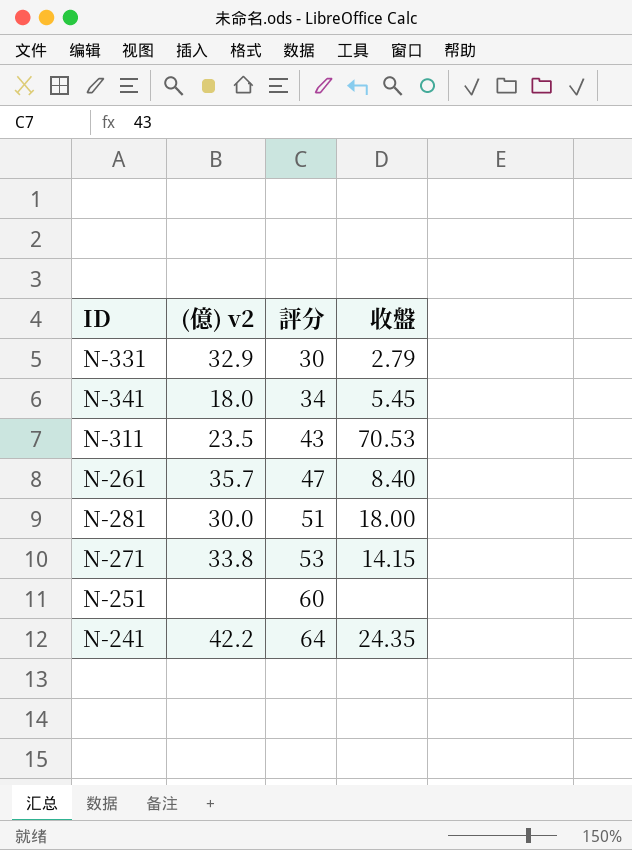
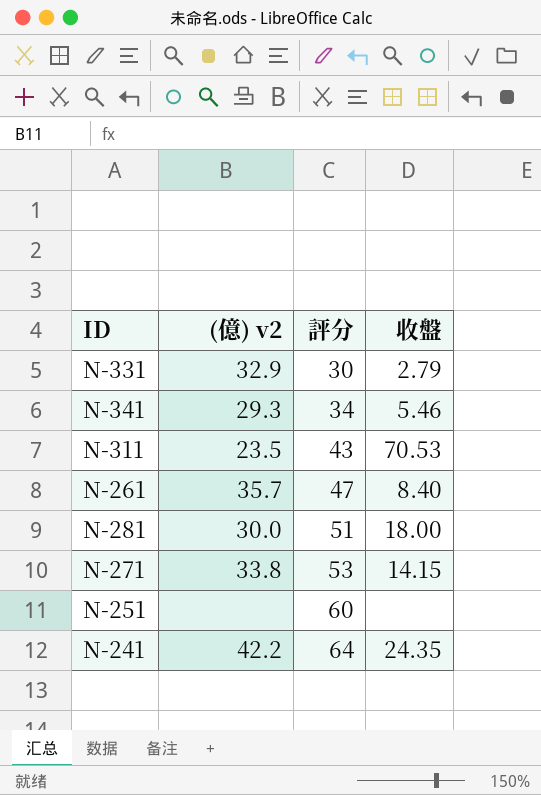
N-341 | (億) v2: 18.0 -> 29.3
N-341 | 收盤: 5.45 -> 5.46

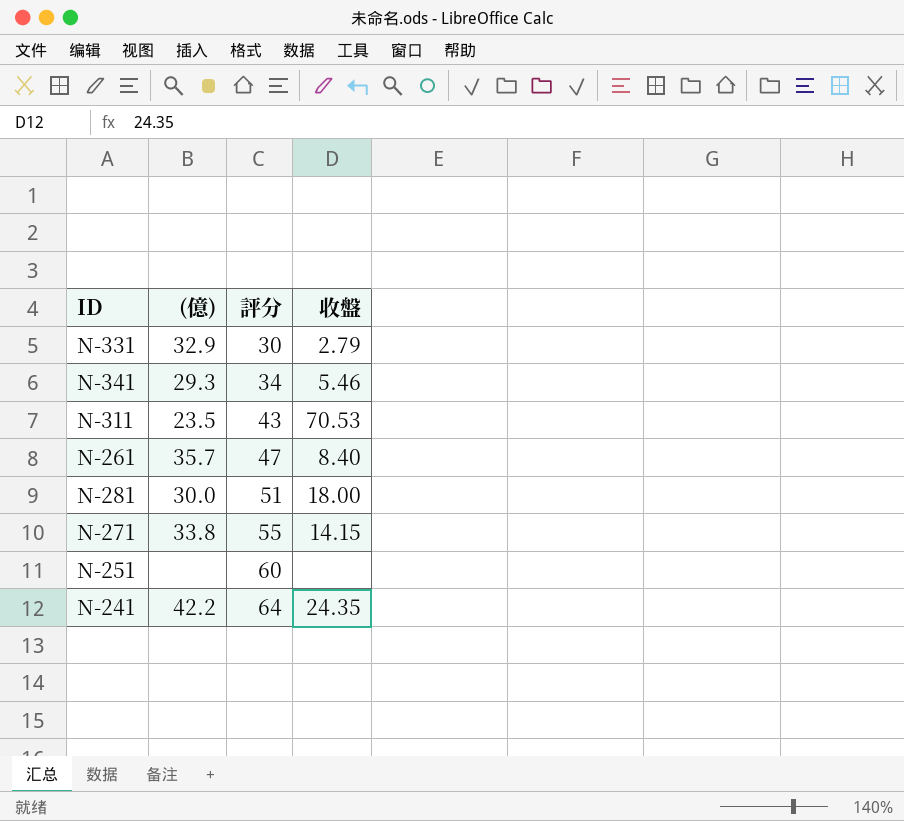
column name: (億) v2 -> (億)
N-271 | 評分: 53 -> 55

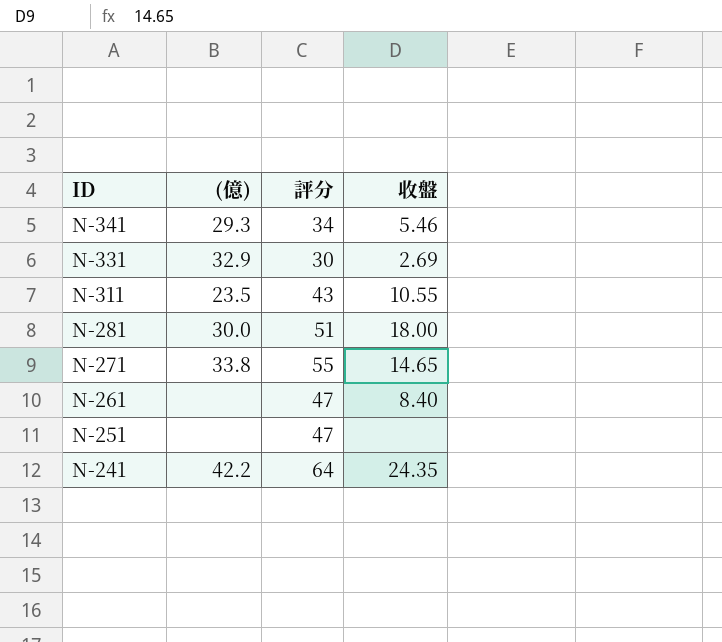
row order: 評分 ascending -> ID descending
N-331 | 收盤: 2.79 -> 2.69
N-311 | 收盤: 70.53 -> 10.55
N-271 | 收盤: 14.15 -> 14.65
N-261 | (億): 35.7 -> none
N-251 | 評分: 60 -> 47

